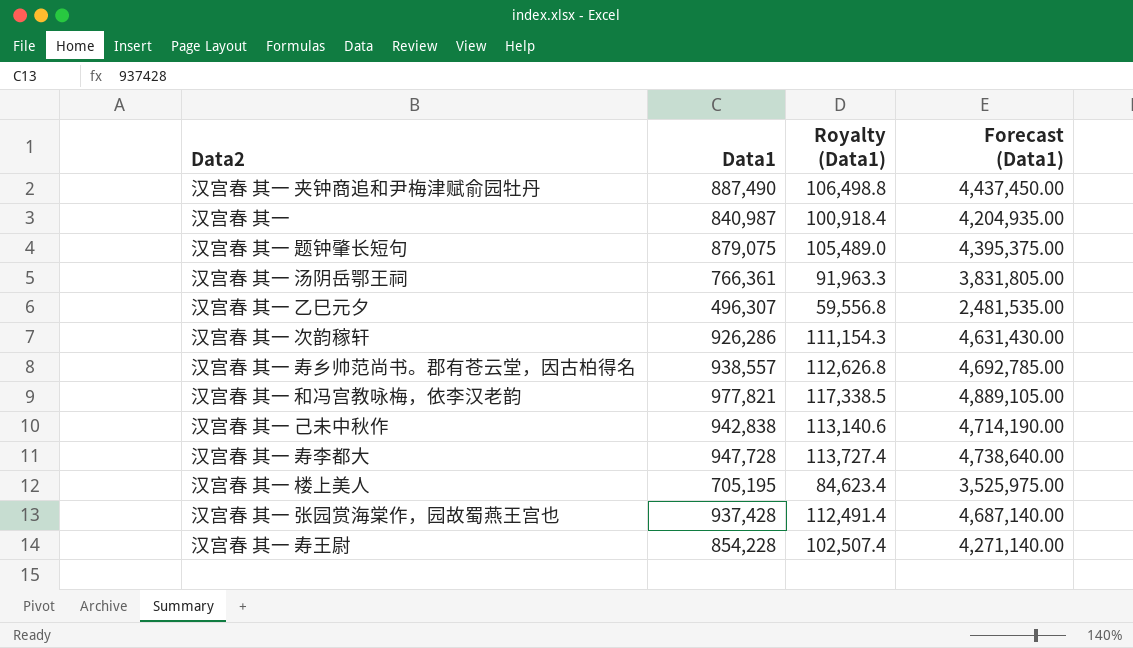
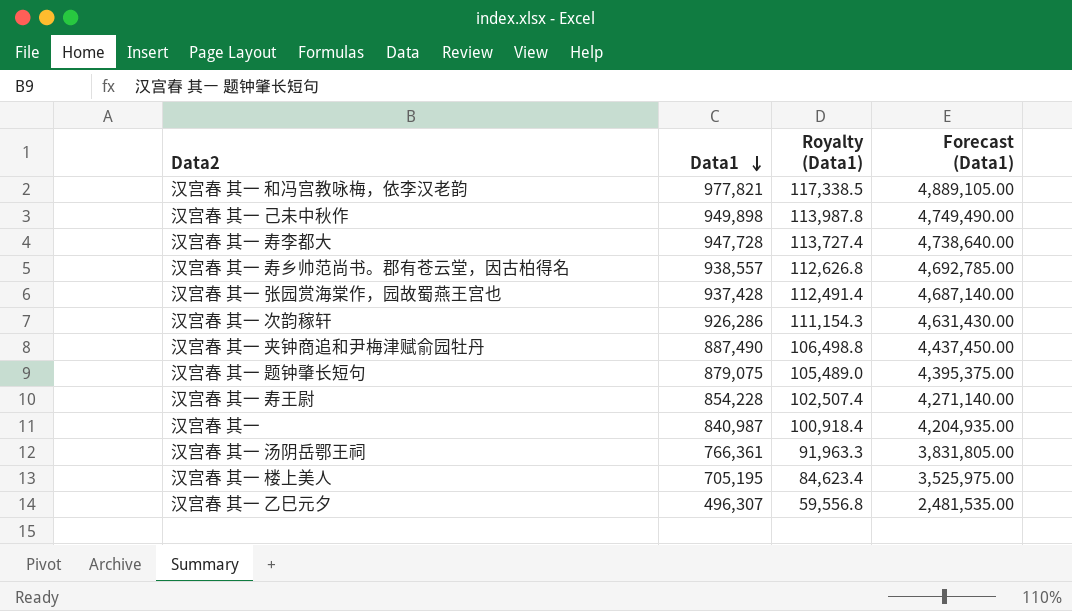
row order: none -> Data1 descending
汉宫春 其一 己未中秋作 | Data1: 942,838 -> 949,898
汉宫春 其一 己未中秋作 | Royalty (Data1): 113,140.6 -> 113,987.8
汉宫春 其一 己未中秋作 | Forecast (Data1): 4,714,190.00 -> 4,749,490.00

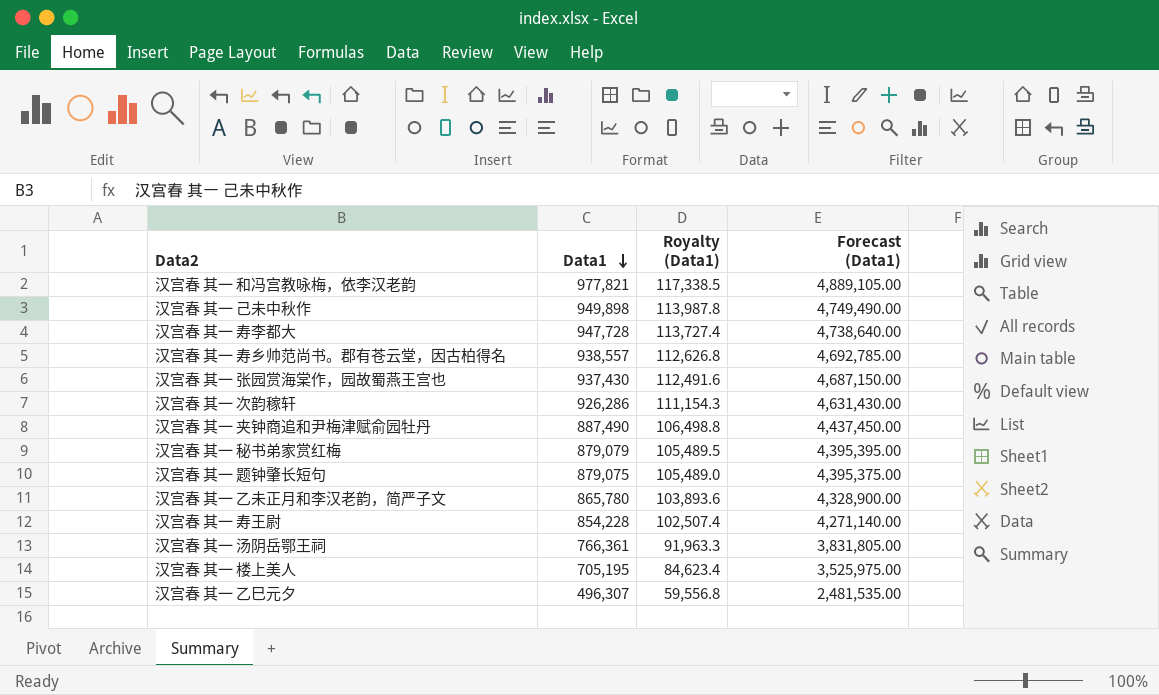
row 汉宫春 其一: 840,987 | 100,918.4 | 4,204,935.00 -> none
汉宫春 其一 张园赏海棠作，园故蜀燕王宫也 | Data1: 937,428 -> 937,430
汉宫春 其一 张园赏海棠作，园故蜀燕王宫也 | Royalty (Data1): 112,491.4 -> 112,491.6
汉宫春 其一 张园赏海棠作，园故蜀燕王宫也 | Forecast (Data1): 4,687,140.00 -> 4,687,150.00
row 汉宫春 其一 秘书弟家赏红梅: none -> 879,079 | 105,489.5 | 4,395,395.00
row 汉宫春 其一 乙未正月和李汉老韵，简严子文: none -> 865,780 | 103,893.6 | 4,328,900.00

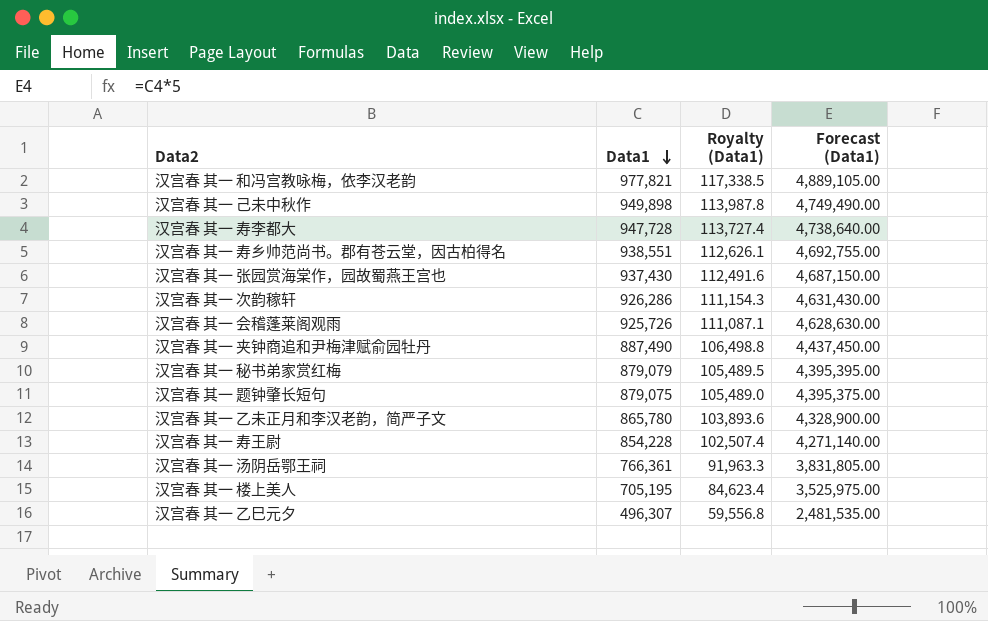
汉宫春 其一 寿乡帅范尚书。郡有苍云堂，因古柏得名 | Data1: 938,557 -> 938,551
汉宫春 其一 寿乡帅范尚书。郡有苍云堂，因古柏得名 | Royalty (Data1): 112,626.8 -> 112,626.1
汉宫春 其一 寿乡帅范尚书。郡有苍云堂，因古柏得名 | Forecast (Data1): 4,692,785.00 -> 4,692,755.00
row 汉宫春 其一 会稽蓬莱阁观雨: none -> 925,726 | 111,087.1 | 4,628,630.00

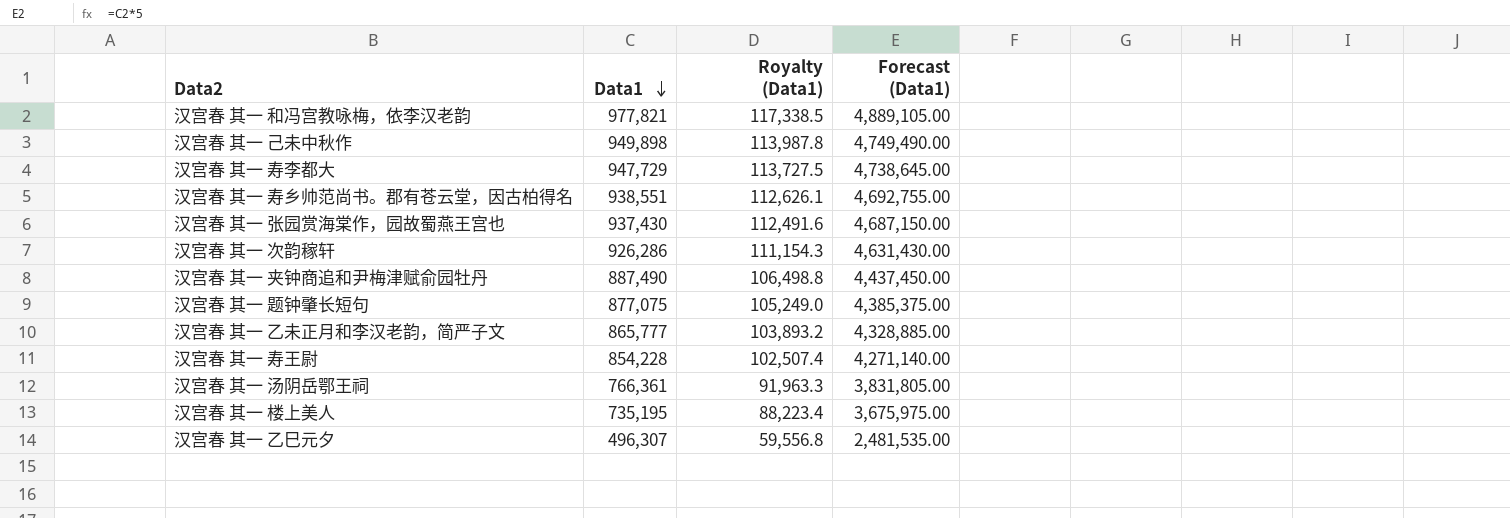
row 汉宫春 其一 会稽蓬莱阁观雨: 925,726 | 111,087.1 | 4,628,630.00 -> none
row 汉宫春 其一 秘书弟家赏红梅: 879,079 | 105,489.5 | 4,395,395.00 -> none
汉宫春 其一 寿李都大 | Data1: 947,728 -> 947,729
汉宫春 其一 寿李都大 | Royalty (Data1): 113,727.4 -> 113,727.5
汉宫春 其一 寿李都大 | Forecast (Data1): 4,738,640.00 -> 4,738,645.00
汉宫春 其一 题钟肇长短句 | Data1: 879,075 -> 877,075
汉宫春 其一 题钟肇长短句 | Royalty (Data1): 105,489.0 -> 105,249.0
汉宫春 其一 题钟肇长短句 | Forecast (Data1): 4,395,375.00 -> 4,385,375.00
汉宫春 其一 乙未正月和李汉老韵，简严子文 | Data1: 865,780 -> 865,777
汉宫春 其一 乙未正月和李汉老韵，简严子文 | Royalty (Data1): 103,893.6 -> 103,893.2
汉宫春 其一 乙未正月和李汉老韵，简严子文 | Forecast (Data1): 4,328,900.00 -> 4,328,885.00
汉宫春 其一 楼上美人 | Data1: 705,195 -> 735,195
汉宫春 其一 楼上美人 | Royalty (Data1): 84,623.4 -> 88,223.4
汉宫春 其一 楼上美人 | Forecast (Data1): 3,525,975.00 -> 3,675,975.00

